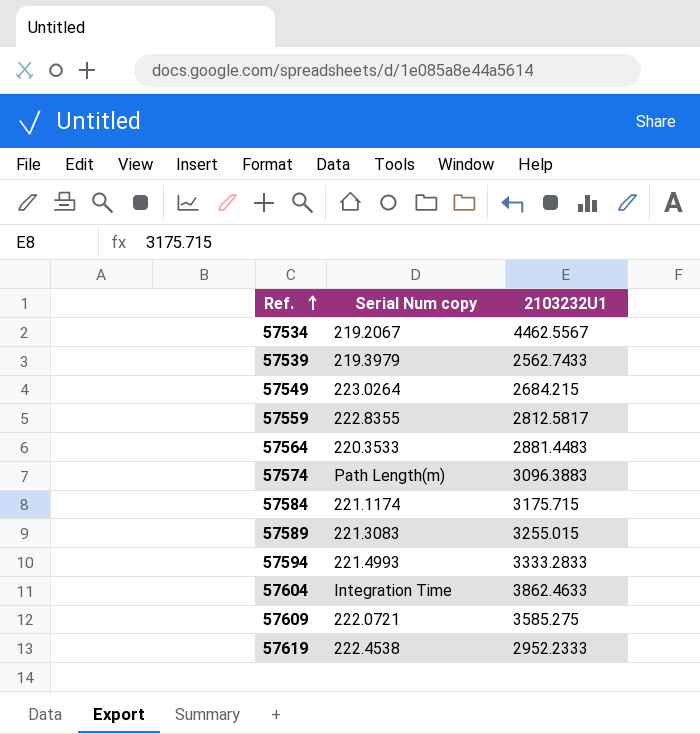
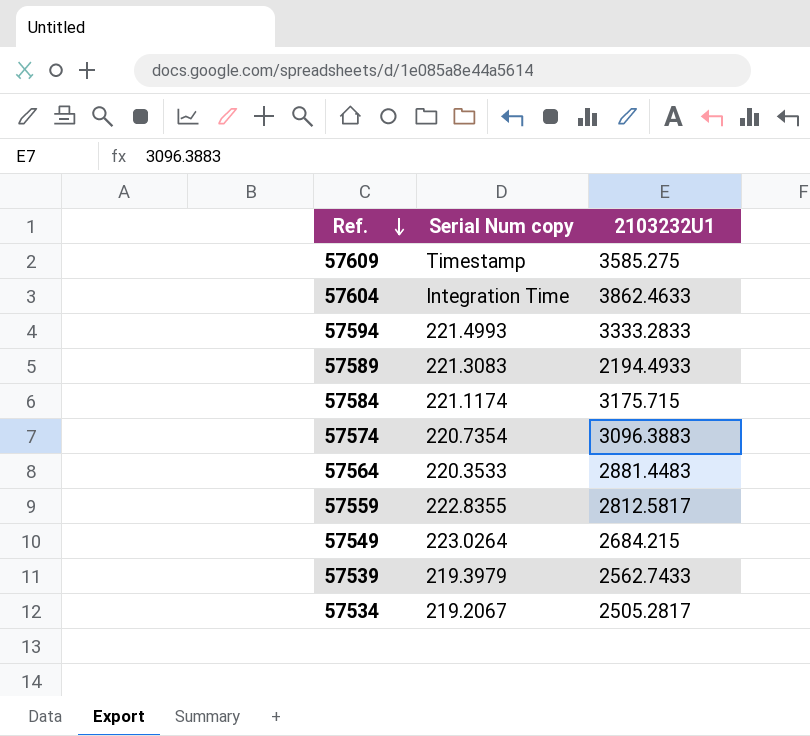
row order: Ref. ascending -> Ref. descending
row 57619: 222.4538 | 2952.2333 -> none
57609 | Serial Num copy: 222.0721 -> Timestamp
57589 | 2103232U1: 3255.015 -> 2194.4933
57574 | Serial Num copy: Path Length(m) -> 220.7354
57534 | 2103232U1: 4462.5567 -> 2505.2817

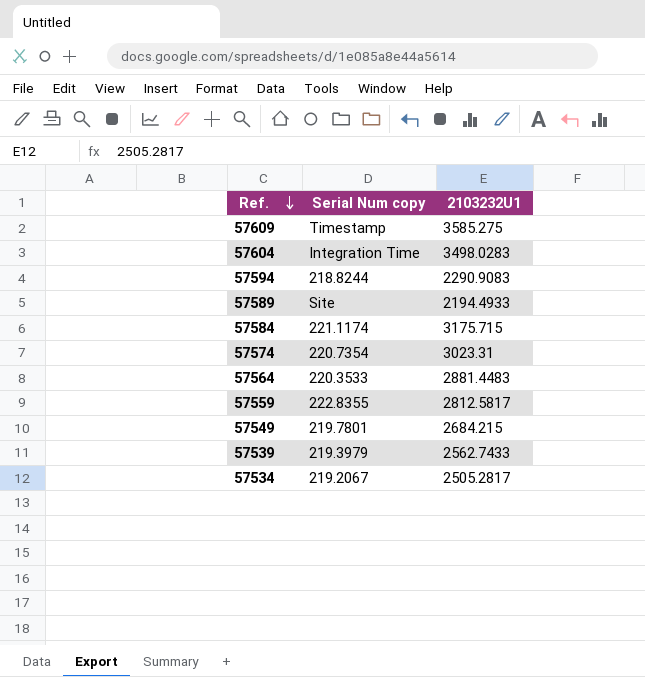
57604 | 2103232U1: 3862.4633 -> 3498.0283
57594 | Serial Num copy: 221.4993 -> 218.8244
57594 | 2103232U1: 3333.2833 -> 2290.9083
57589 | Serial Num copy: 221.3083 -> Site
57574 | 2103232U1: 3096.3883 -> 3023.31
57549 | Serial Num copy: 223.0264 -> 219.7801

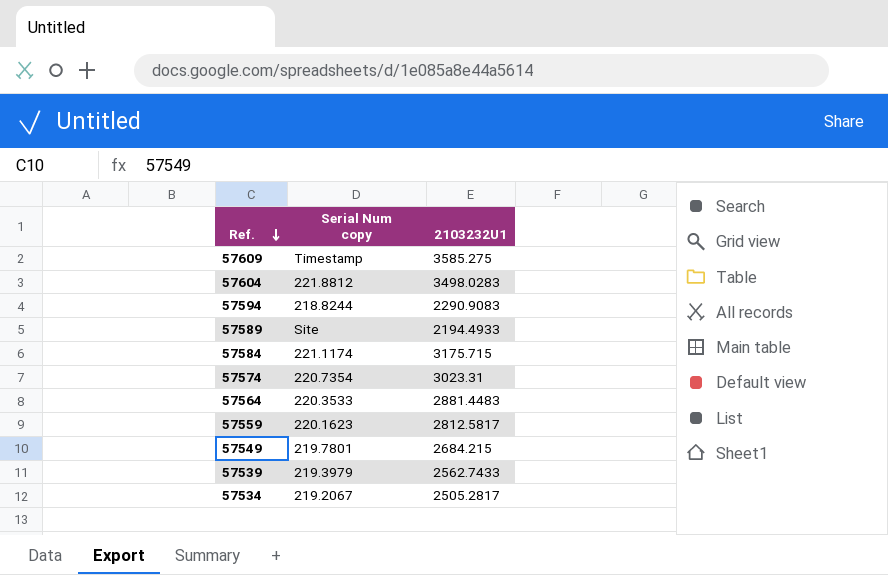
57604 | Serial Num copy: Integration Time -> 221.8812
57559 | Serial Num copy: 222.8355 -> 220.1623

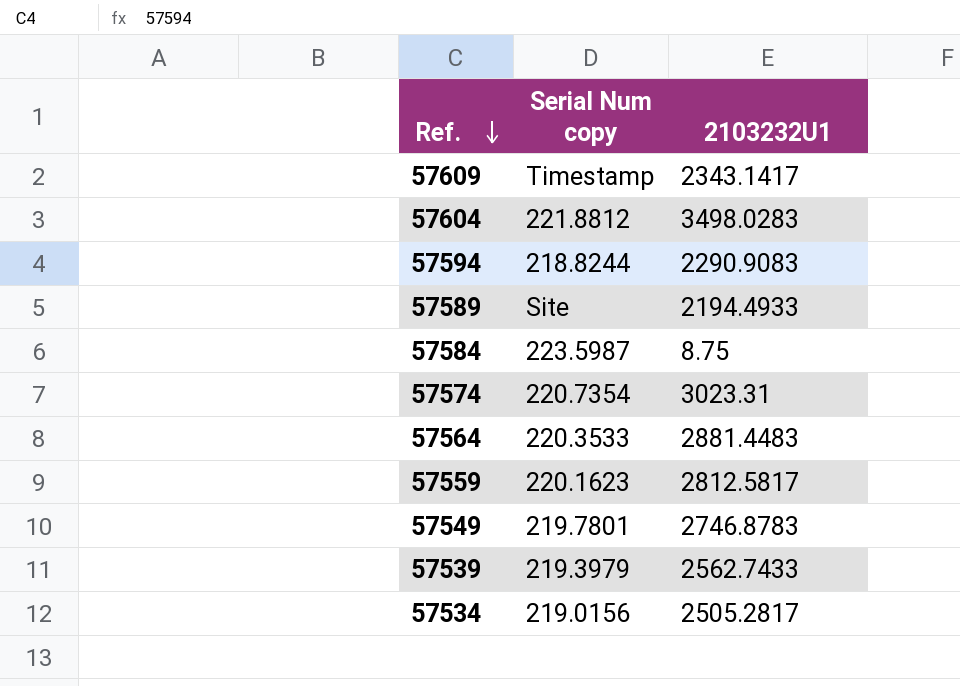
57609 | 2103232U1: 3585.275 -> 2343.1417
57584 | Serial Num copy: 221.1174 -> 223.5987
57584 | 2103232U1: 3175.715 -> 8.75
57549 | 2103232U1: 2684.215 -> 2746.8783
57534 | Serial Num copy: 219.2067 -> 219.0156

